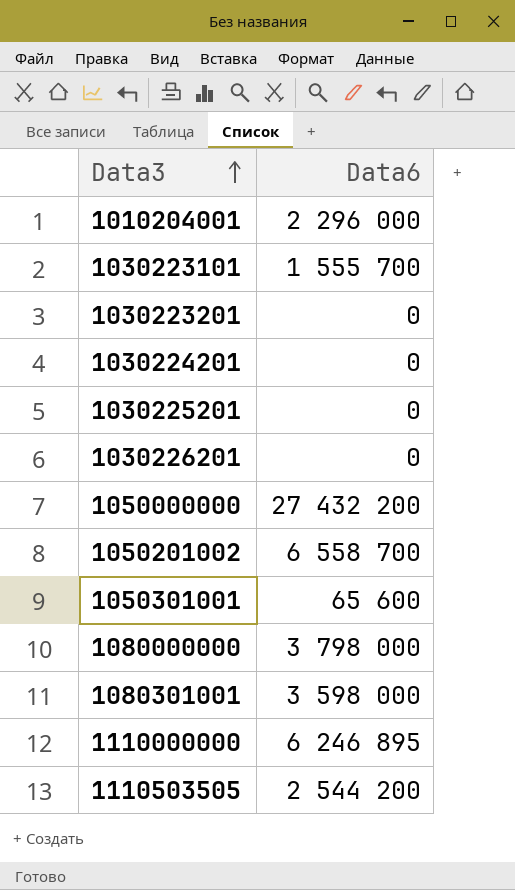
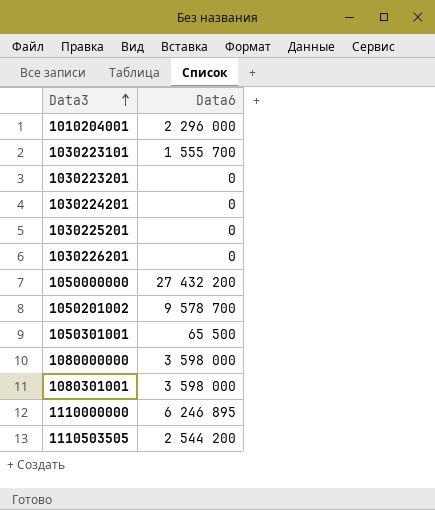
1050201002 | Data6: 6 558 700 -> 9 578 700
1050301001 | Data6: 65 600 -> 65 500
1080000000 | Data6: 3 798 000 -> 3 598 000

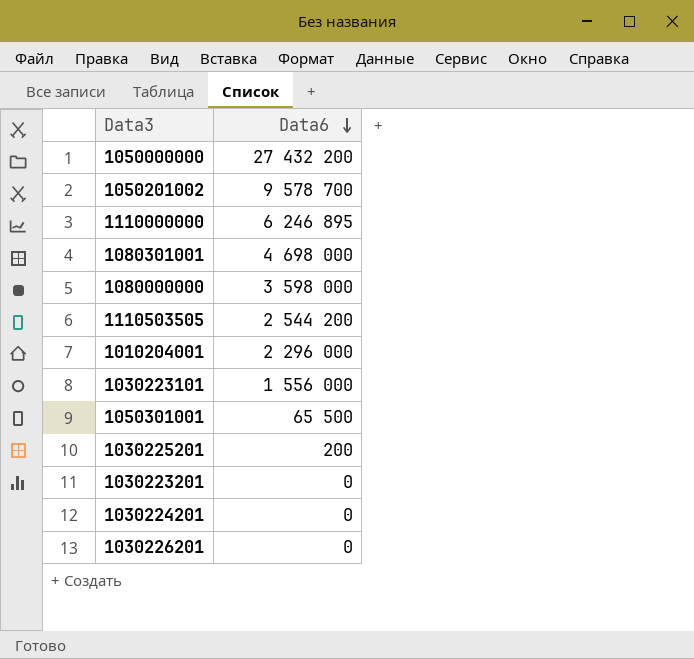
row order: Data3 ascending -> Data6 descending
1080301001 | Data6: 3 598 000 -> 4 698 000
1030223101 | Data6: 1 555 700 -> 1 556 000
1030225201 | Data6: 0 -> 200

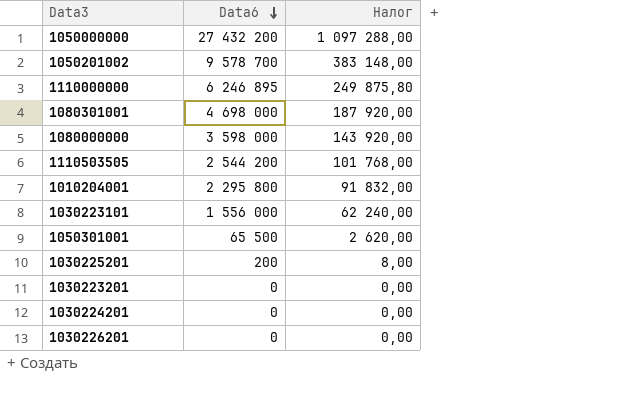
column Налог | formula: none -> [Data6] * 0,04
1010204001 | Data6: 2 296 000 -> 2 295 800

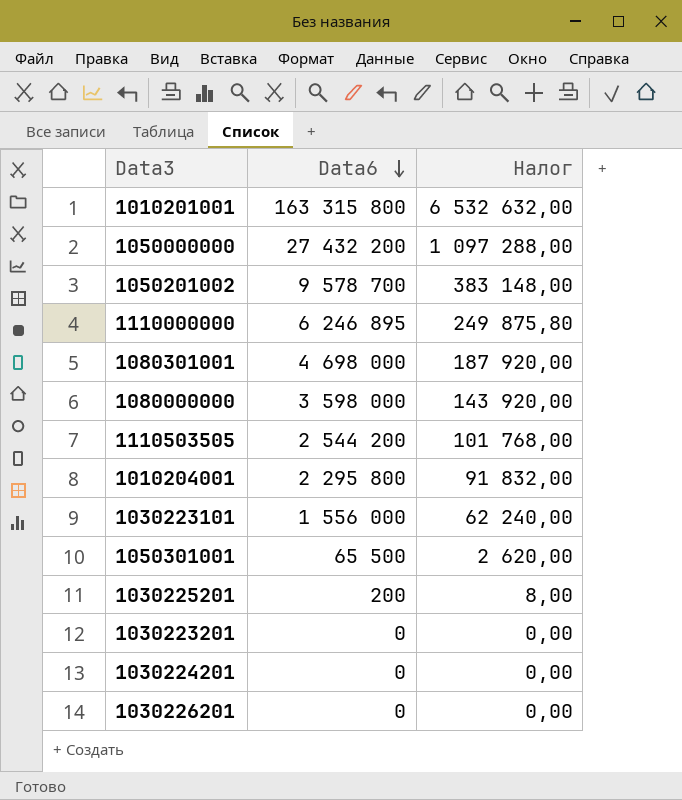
row 1010201001: none -> 163 315 800 | 6 532 632,00

